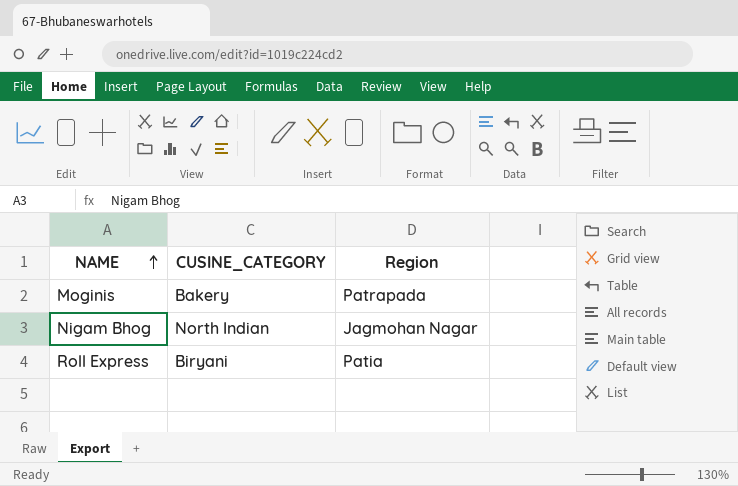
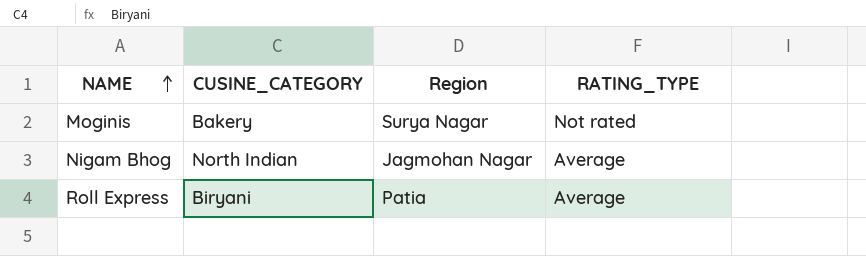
column RATING_TYPE | position: none -> 4
Moginis | Region: Patrapada -> Surya Nagar

